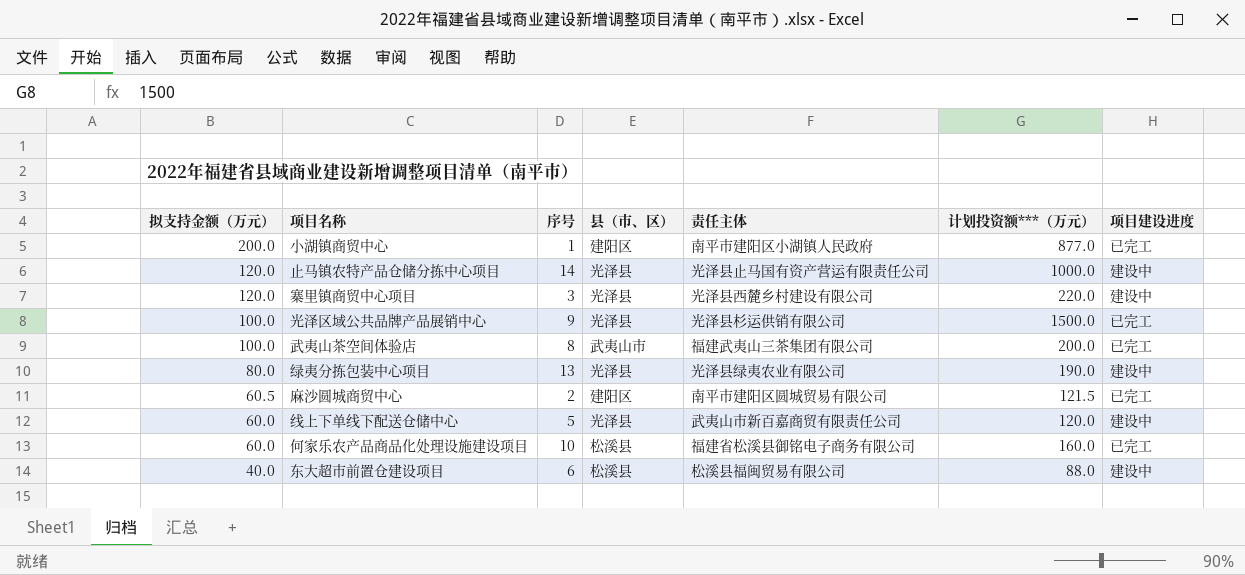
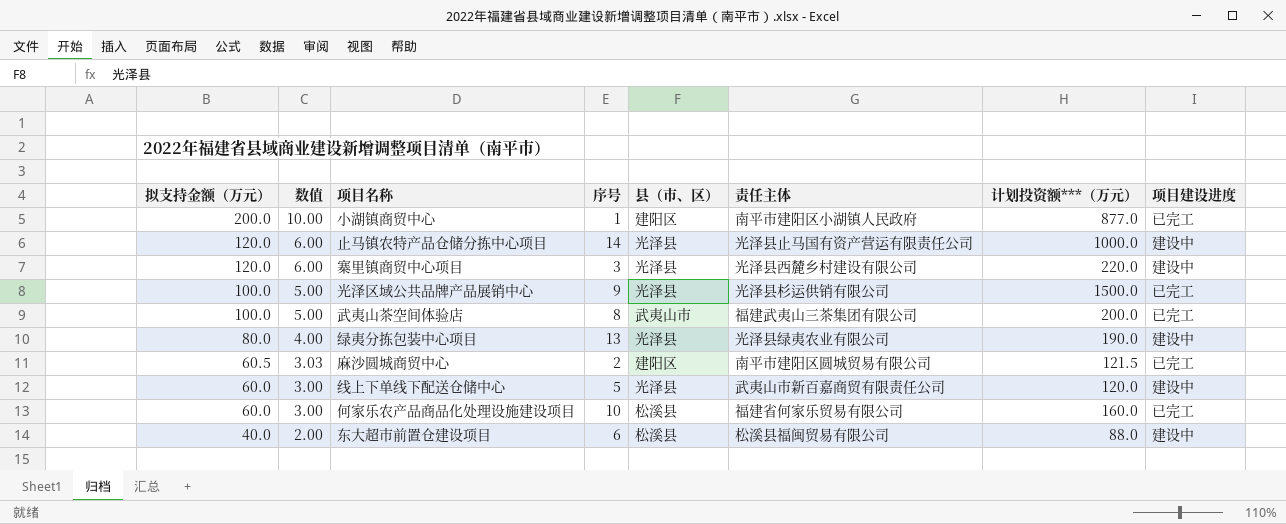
column 数值 | formula: none -> [拟支持金额（万元）] * 0.05
何家乐农产品商品化处理设施建设项目 | 责任主体: 福建省松溪县御铭电子商务有限公司 -> 福建省何家乐贸易有限公司

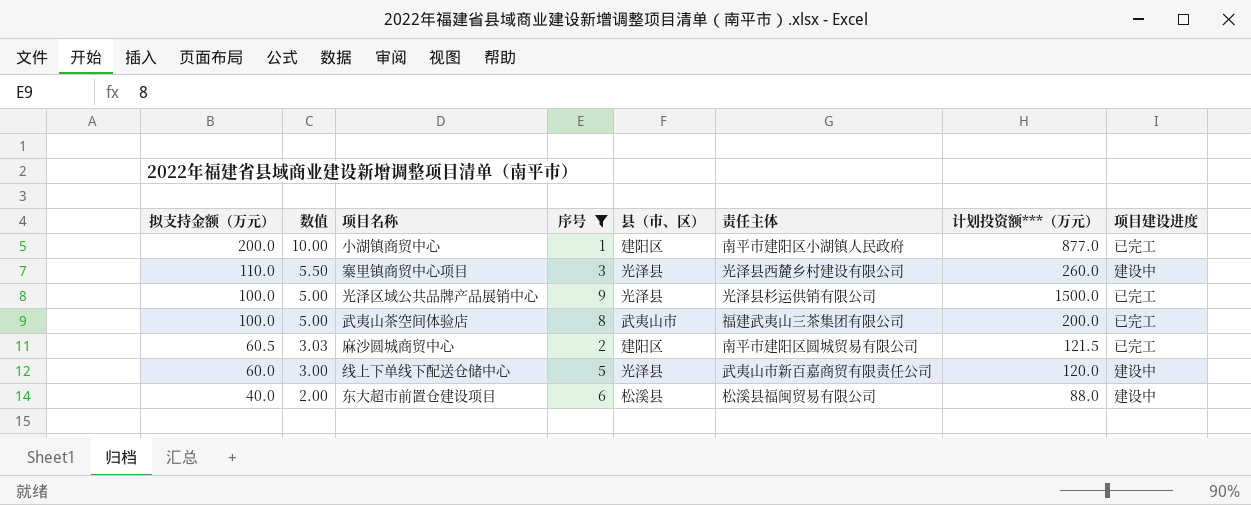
filter: none -> 序号 <= 9
寨里镇商贸中心项目 | 拟支持金额（万元）: 120.0 -> 110.0
寨里镇商贸中心项目 | 数值: 6.00 -> 5.50
寨里镇商贸中心项目 | 计划投资额***（万元）: 220.0 -> 260.0

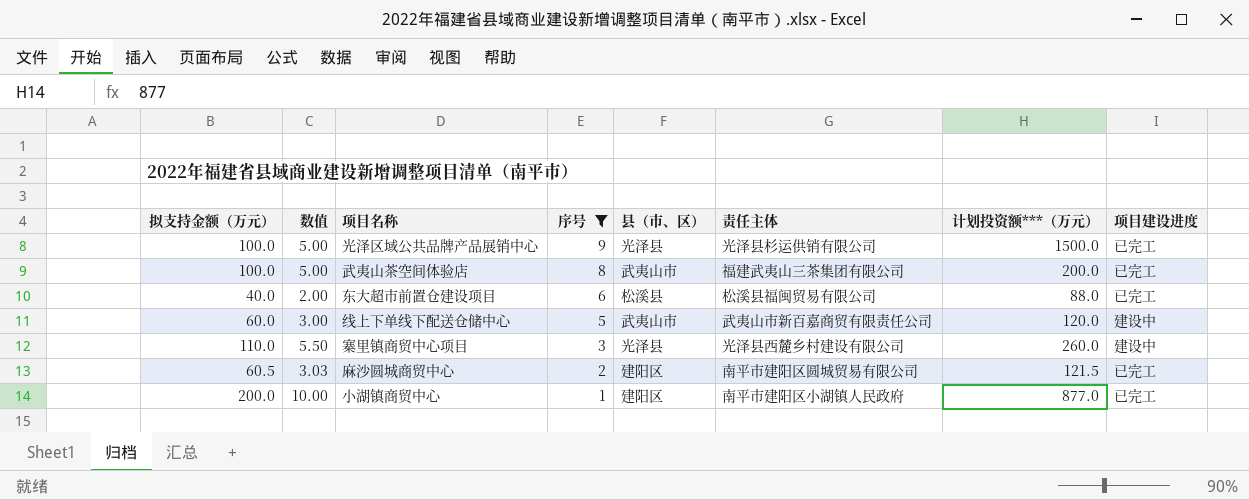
row order: 拟支持金额（万元） descending -> 序号 descending
东大超市前置仓建设项目 | 项目建设进度: 建设中 -> 已完工
线上下单线下配送仓储中心 | 县（市、区）: 光泽县 -> 武夷山市

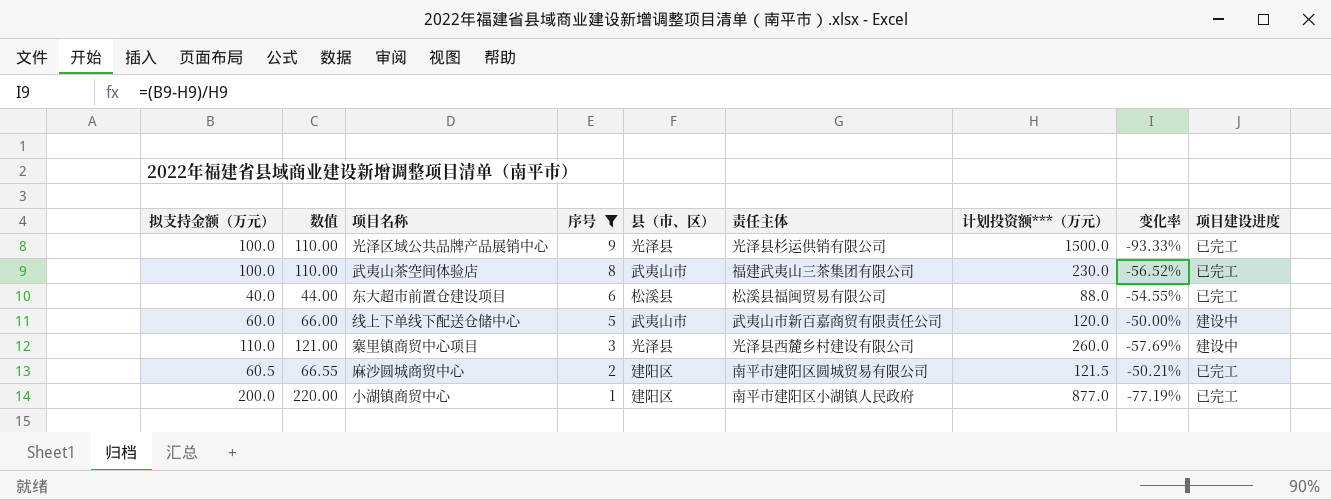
column 数值 | formula: [拟支持金额（万元）] * 0.05 -> [拟支持金额（万元）] * 1.1
column 变化率 | formula: none -> ([拟支持金额（万元）] - [计划投资额***（万元）]) / [计划投资额***（万元）]
武夷山茶空间体验店 | 计划投资额***（万元）: 200.0 -> 230.0

